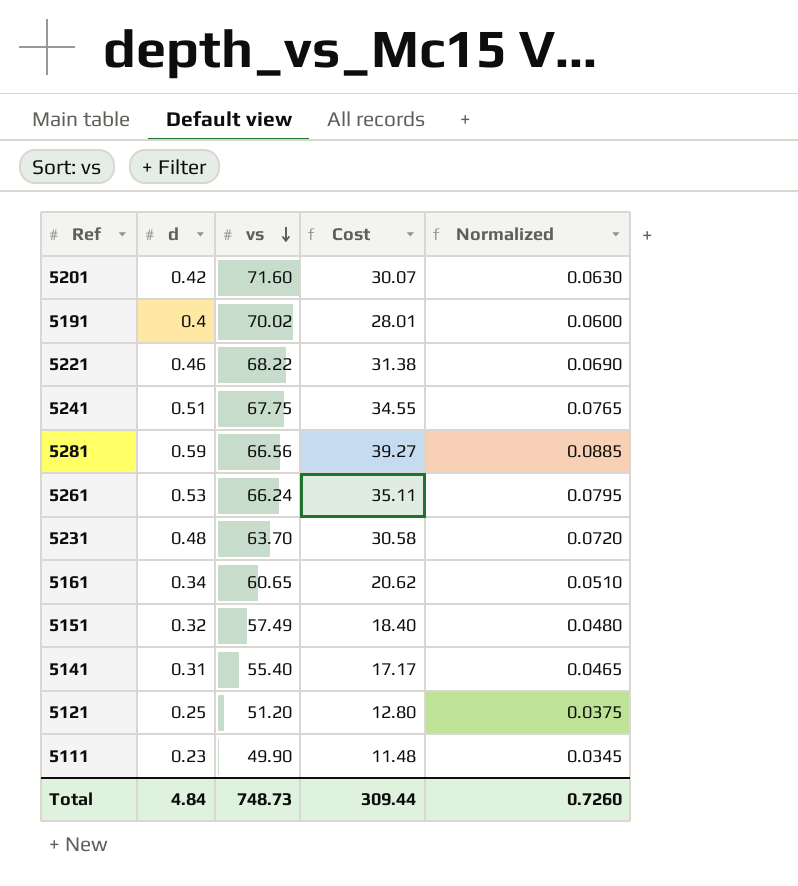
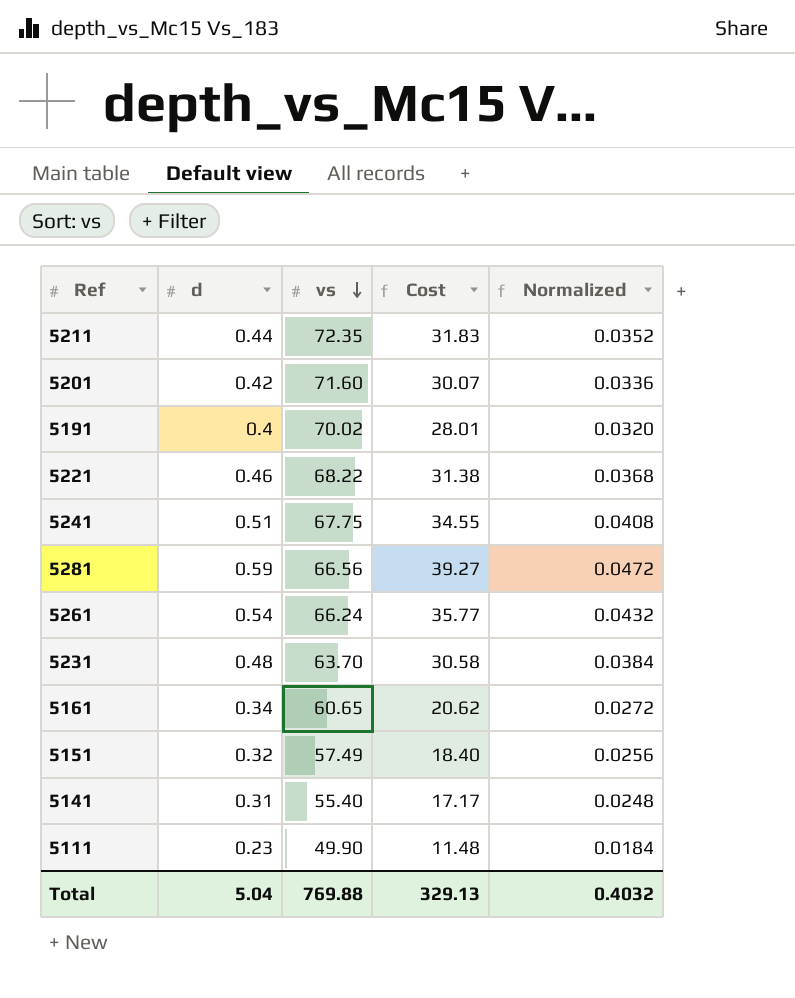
column Normalized | formula: [d] * 0.15 -> [d] * 0.08
row 5121: 0.25 | 51.20 | 12.80 | 0.0375 -> none
row 5211: none -> 0.44 | 72.35 | 31.83 | 0.0352
5261 | d: 0.53 -> 0.54
5261 | Cost: 35.11 -> 35.77
Total | d: 4.84 -> 5.04
Total | vs: 748.73 -> 769.88
Total | Cost: 309.44 -> 329.13
Total | Normalized: 0.7260 -> 0.4032

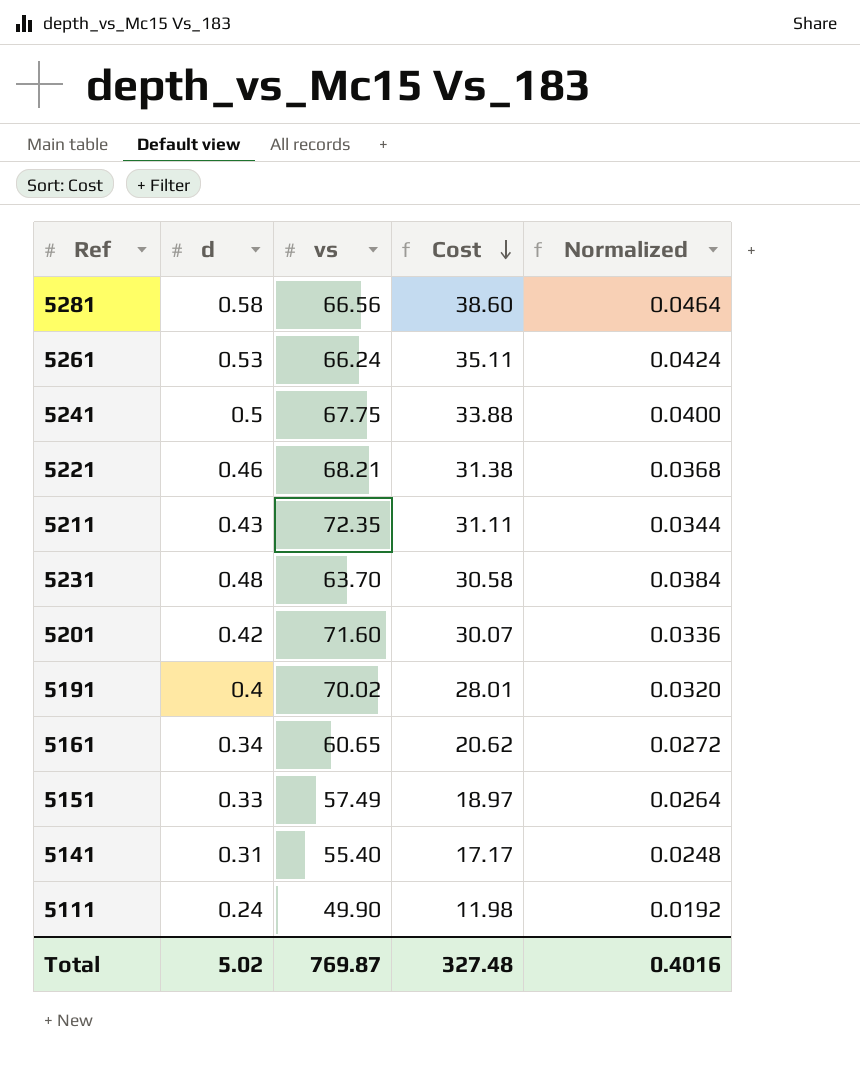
row order: vs descending -> Cost descending
5281 | d: 0.59 -> 0.58
5281 | Cost: 39.27 -> 38.60
5281 | Normalized: 0.0472 -> 0.0464
5261 | d: 0.54 -> 0.53
5261 | Cost: 35.77 -> 35.11
5261 | Normalized: 0.0432 -> 0.0424
5241 | d: 0.51 -> 0.5
5241 | Cost: 34.55 -> 33.88
5241 | Normalized: 0.0408 -> 0.0400
5221 | vs: 68.22 -> 68.21
5211 | d: 0.44 -> 0.43
5211 | Cost: 31.83 -> 31.11
5211 | Normalized: 0.0352 -> 0.0344
5151 | d: 0.32 -> 0.33
5151 | Cost: 18.40 -> 18.97
5151 | Normalized: 0.0256 -> 0.0264
5111 | d: 0.23 -> 0.24
5111 | Cost: 11.48 -> 11.98
5111 | Normalized: 0.0184 -> 0.0192
Total | d: 5.04 -> 5.02
Total | vs: 769.88 -> 769.87
Total | Cost: 329.13 -> 327.48
Total | Normalized: 0.4032 -> 0.4016

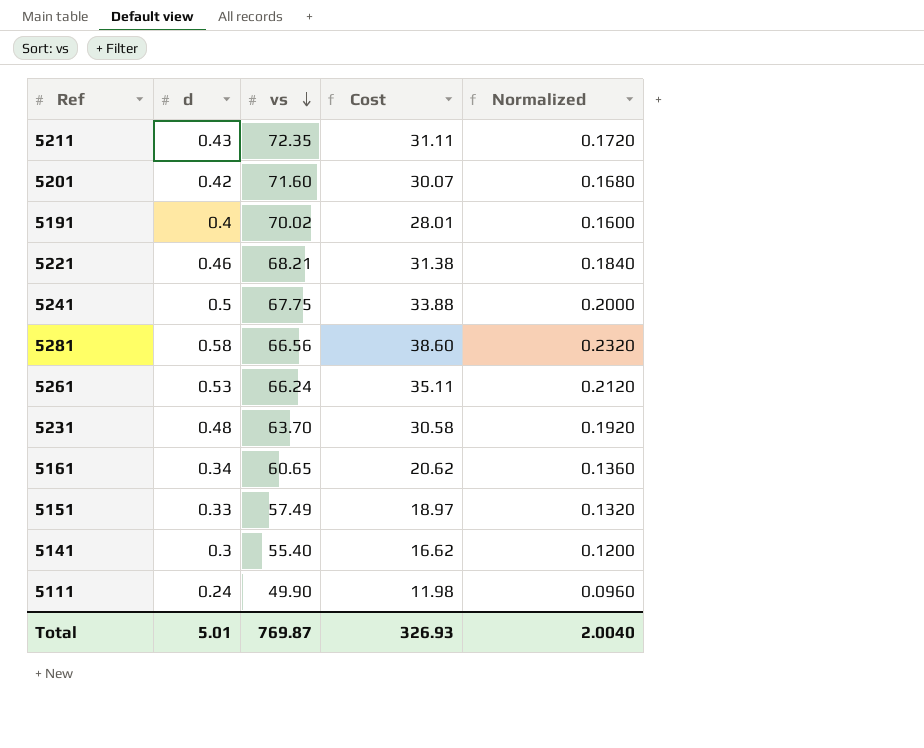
row order: Cost descending -> vs descending
column Normalized | formula: [d] * 0.08 -> [d] * 0.4
5141 | d: 0.31 -> 0.3
5141 | Cost: 17.17 -> 16.62
Total | d: 5.02 -> 5.01
Total | Cost: 327.48 -> 326.93
Total | Normalized: 0.4016 -> 2.0040

